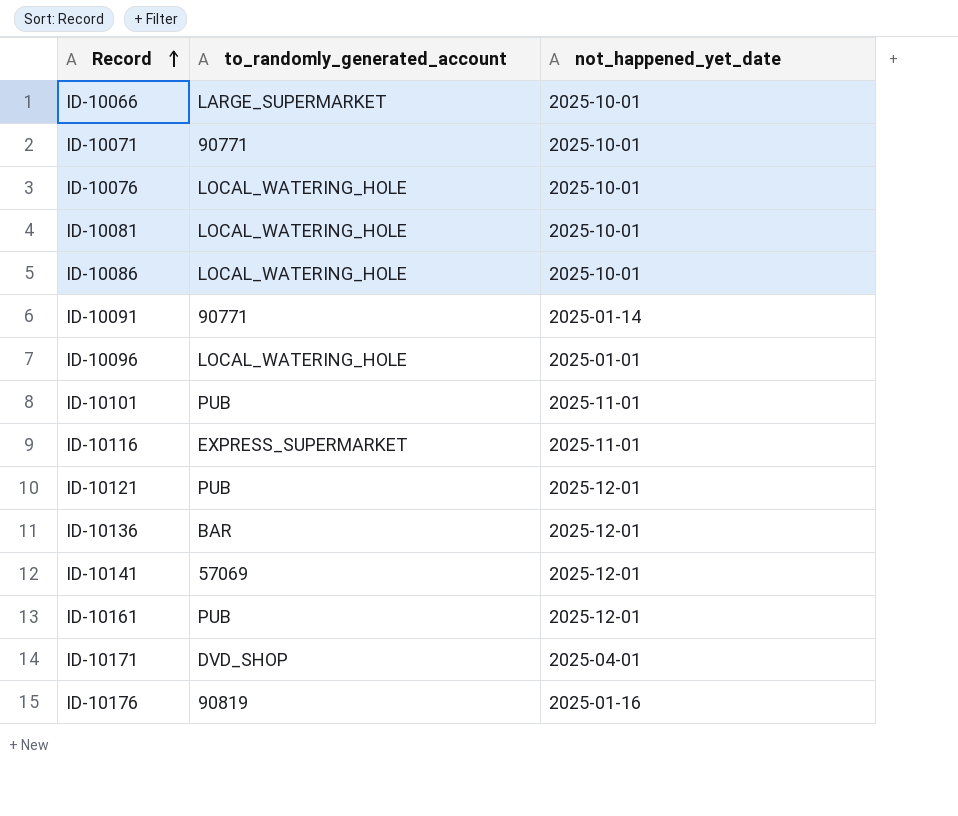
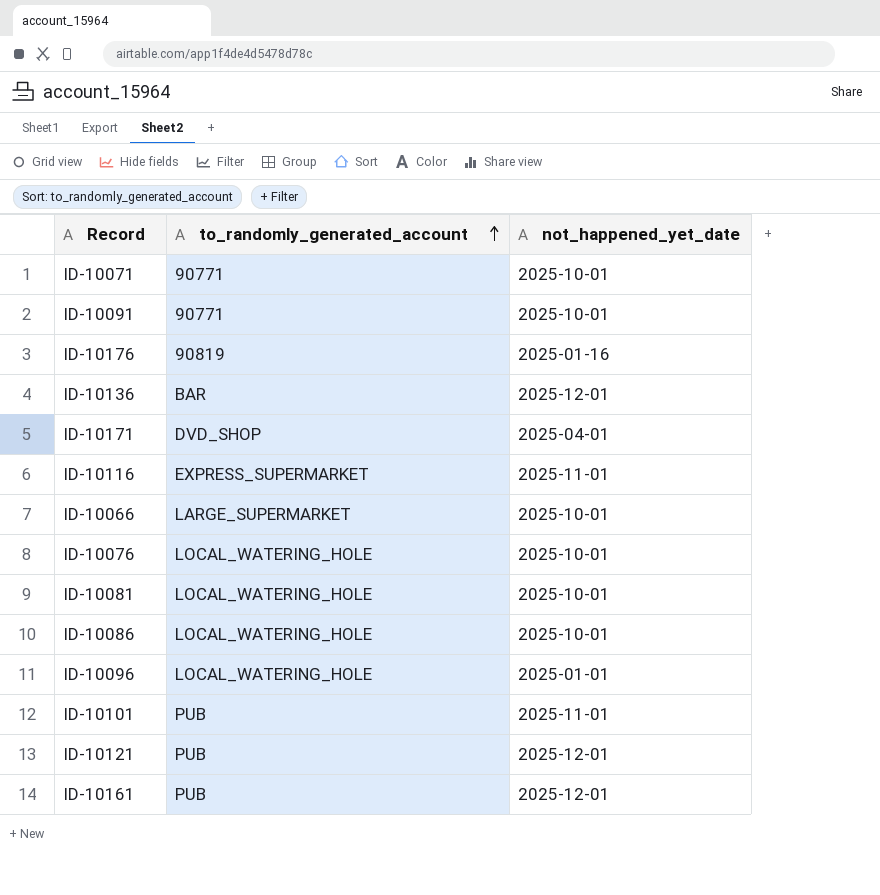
row order: Record ascending -> to_randomly_generated_account ascending
row ID-10141: 57069 | 2025-12-01 -> none
ID-10091 | not_happened_yet_date: 2025-01-14 -> 2025-10-01

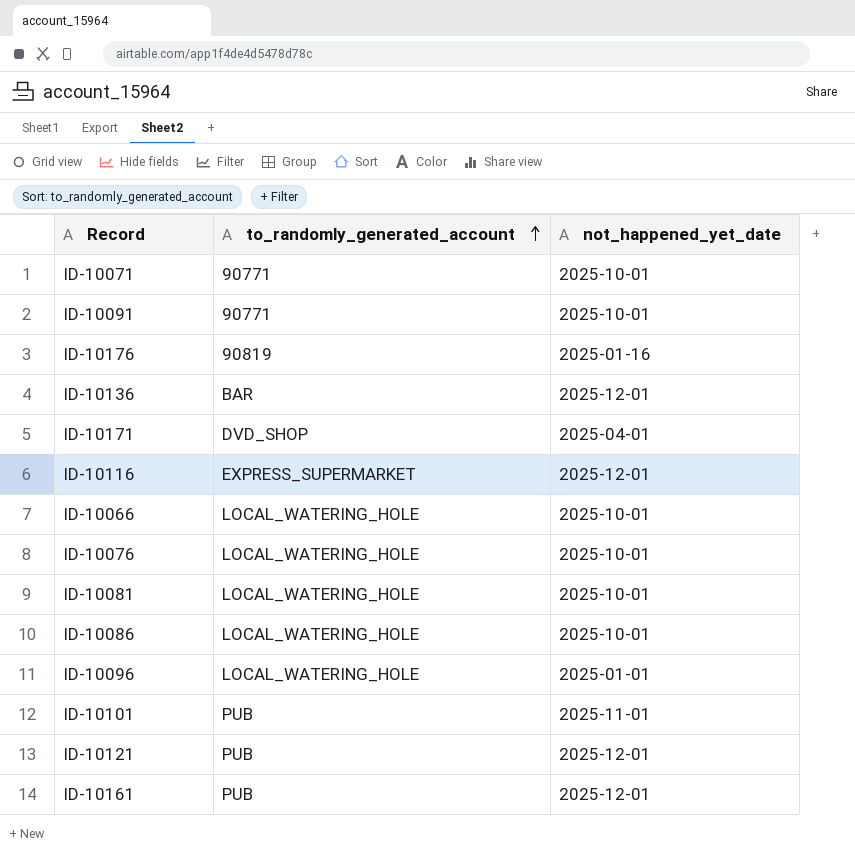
ID-10116 | not_happened_yet_date: 2025-11-01 -> 2025-12-01
ID-10066 | to_randomly_generated_account: LARGE_SUPERMARKET -> LOCAL_WATERING_HOLE

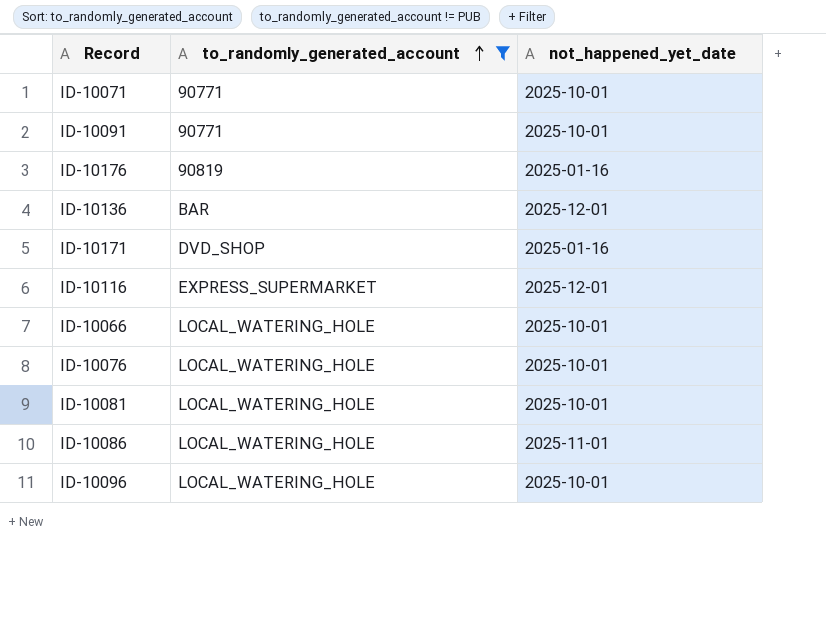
filter: none -> to_randomly_generated_account != PUB
ID-10171 | not_happened_yet_date: 2025-04-01 -> 2025-01-16
ID-10086 | not_happened_yet_date: 2025-10-01 -> 2025-11-01
ID-10096 | not_happened_yet_date: 2025-01-01 -> 2025-10-01

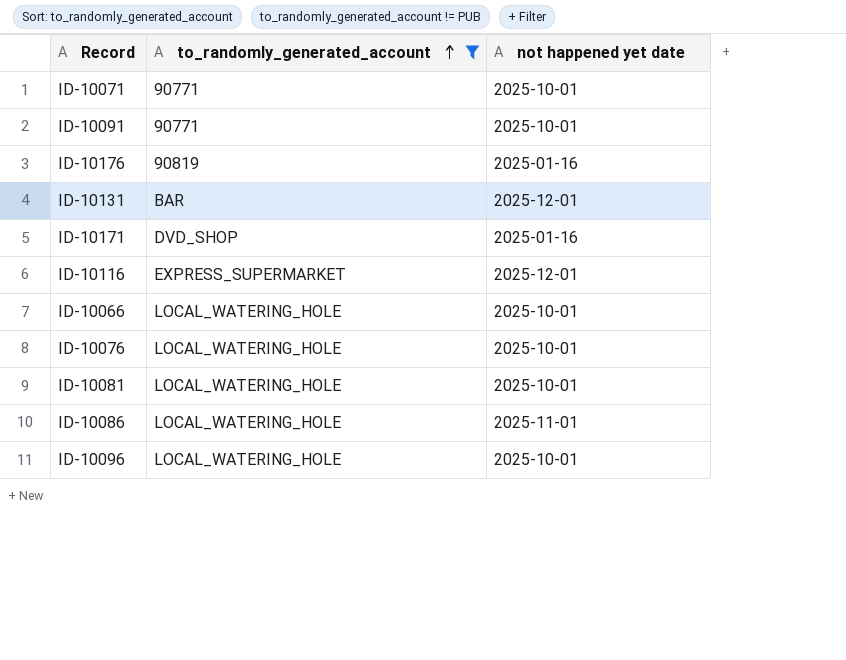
column name: not_happened_yet_date -> not happened yet date
row ID-10136: BAR | 2025-12-01 -> none
row ID-10131: none -> BAR | 2025-12-01

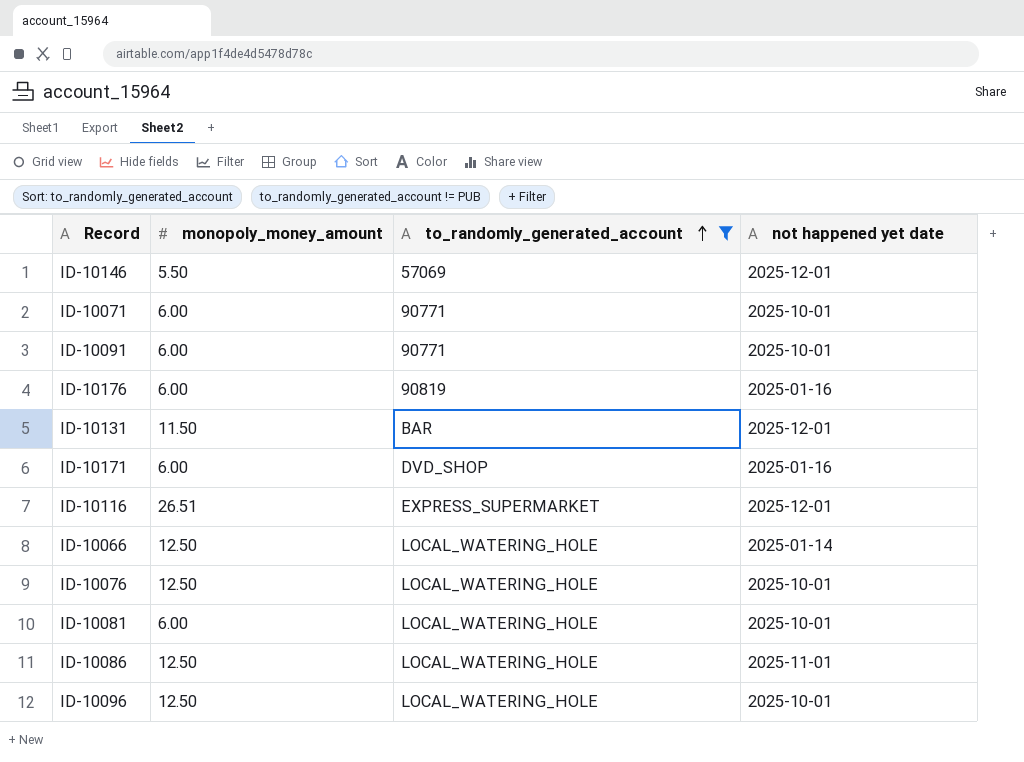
column monopoly_money_amount | position: none -> 2
row ID-10146: none -> 5.50 | 57069 | 2025-12-01
ID-10066 | not happened yet date: 2025-10-01 -> 2025-01-14

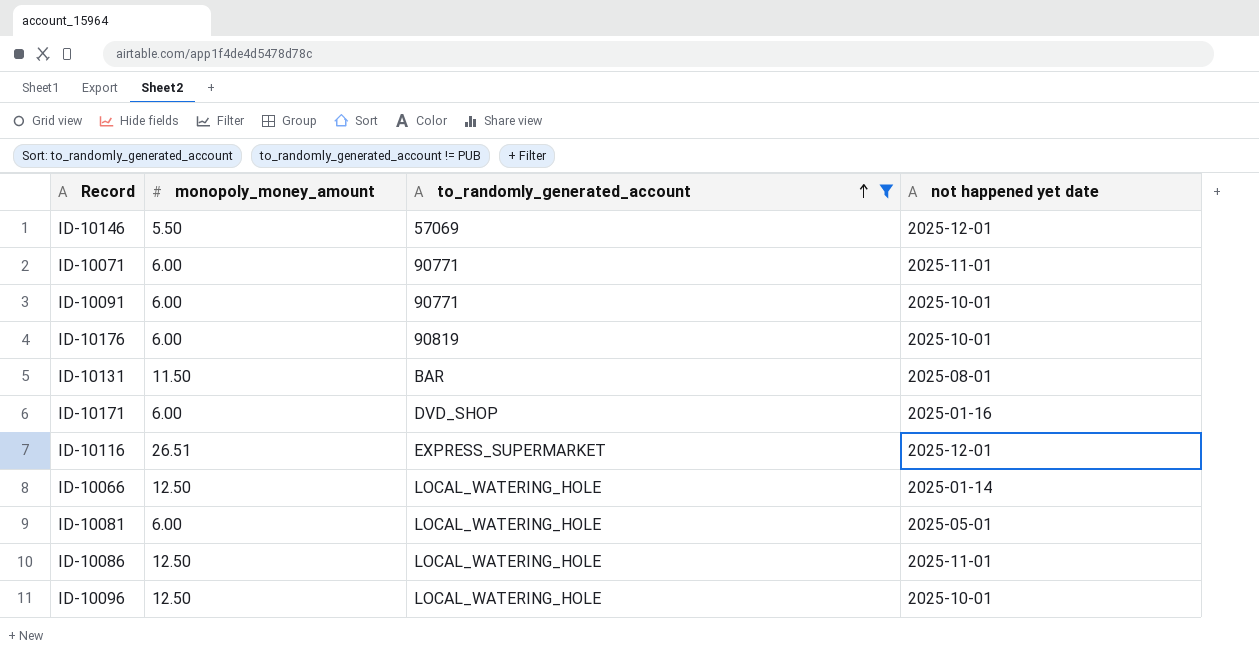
row ID-10076: 12.50 | LOCAL_WATERING_HOLE | 2025-10-01 -> none
ID-10071 | not happened yet date: 2025-10-01 -> 2025-11-01
ID-10176 | not happened yet date: 2025-01-16 -> 2025-10-01
ID-10131 | not happened yet date: 2025-12-01 -> 2025-08-01
ID-10081 | not happened yet date: 2025-10-01 -> 2025-05-01

